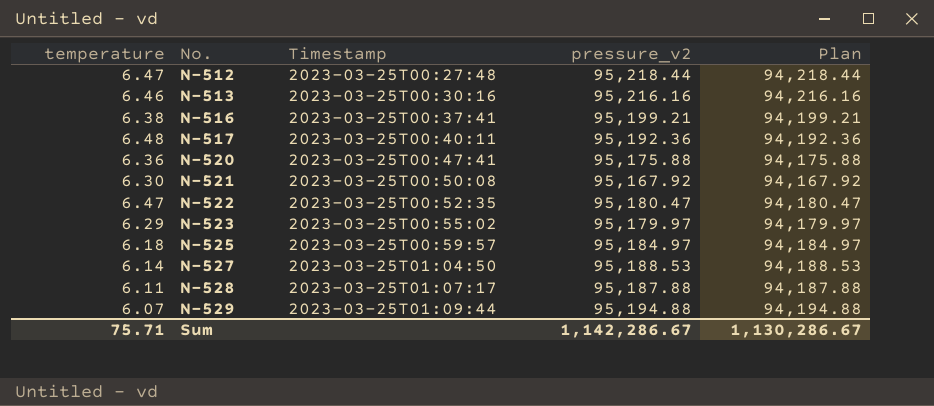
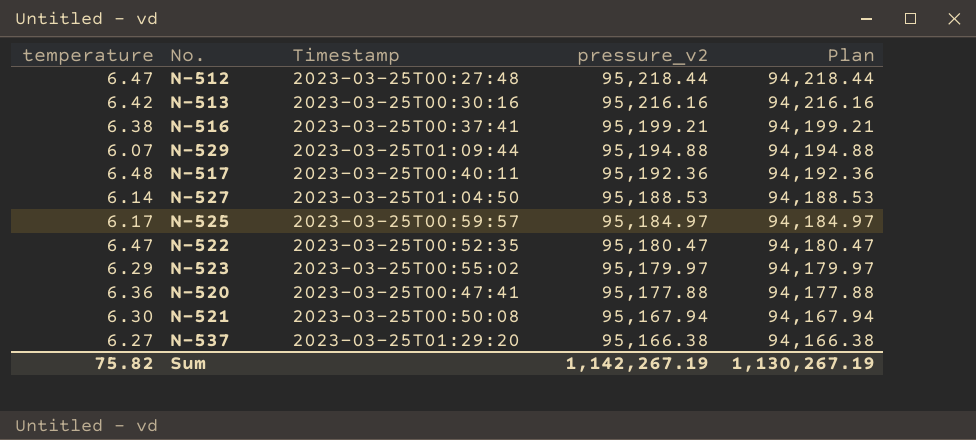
row order: No. ascending -> pressure_v2 descending
row N-528: 6.11 | 2023-03-25T01:07:17 | 95,187.88 | 94,187.88 -> none
N-513 | temperature: 6.46 -> 6.42
N-525 | temperature: 6.18 -> 6.17
N-520 | pressure_v2: 95,175.88 -> 95,177.88
N-520 | Plan: 94,175.88 -> 94,177.88
N-521 | pressure_v2: 95,167.92 -> 95,167.94
N-521 | Plan: 94,167.92 -> 94,167.94
row N-537: none -> 6.27 | 2023-03-25T01:29:20 | 95,166.38 | 94,166.38
Sum | temperature: 75.71 -> 75.82
Sum | pressure_v2: 1,142,286.67 -> 1,142,267.19
Sum | Plan: 1,130,286.67 -> 1,130,267.19

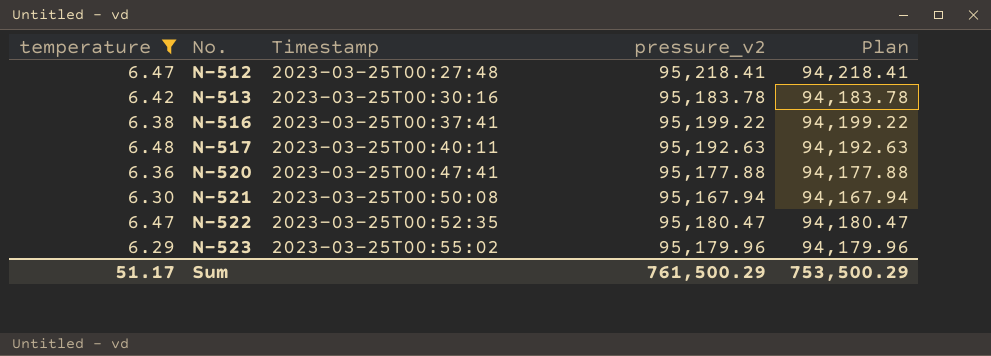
filter: none -> temperature >= 6.29
row order: pressure_v2 descending -> No. ascending
N-512 | pressure_v2: 95,218.44 -> 95,218.41
N-512 | Plan: 94,218.44 -> 94,218.41
N-513 | pressure_v2: 95,216.16 -> 95,183.78
N-513 | Plan: 94,216.16 -> 94,183.78
N-516 | pressure_v2: 95,199.21 -> 95,199.22
N-516 | Plan: 94,199.21 -> 94,199.22
N-517 | pressure_v2: 95,192.36 -> 95,192.63
N-517 | Plan: 94,192.36 -> 94,192.63
N-523 | pressure_v2: 95,179.97 -> 95,179.96
N-523 | Plan: 94,179.97 -> 94,179.96
Sum | temperature: 75.82 -> 51.17
Sum | pressure_v2: 1,142,267.19 -> 761,500.29
Sum | Plan: 1,130,267.19 -> 753,500.29

